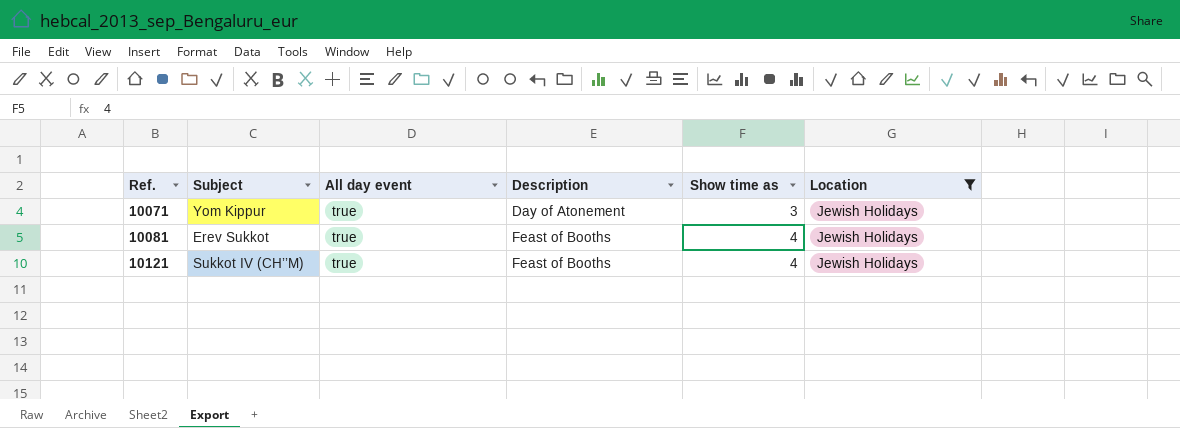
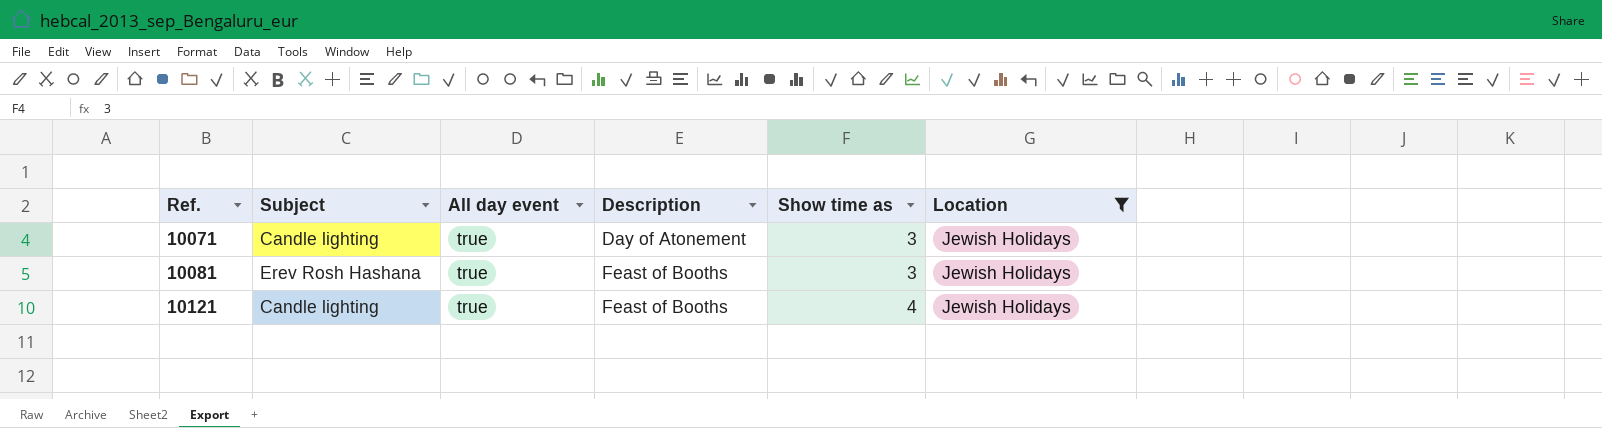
10071 | Subject: Yom Kippur -> Candle lighting
10081 | Subject: Erev Sukkot -> Erev Rosh Hashana
10081 | Show time as: 4 -> 3
10121 | Subject: Sukkot IV (CH’’M) -> Candle lighting

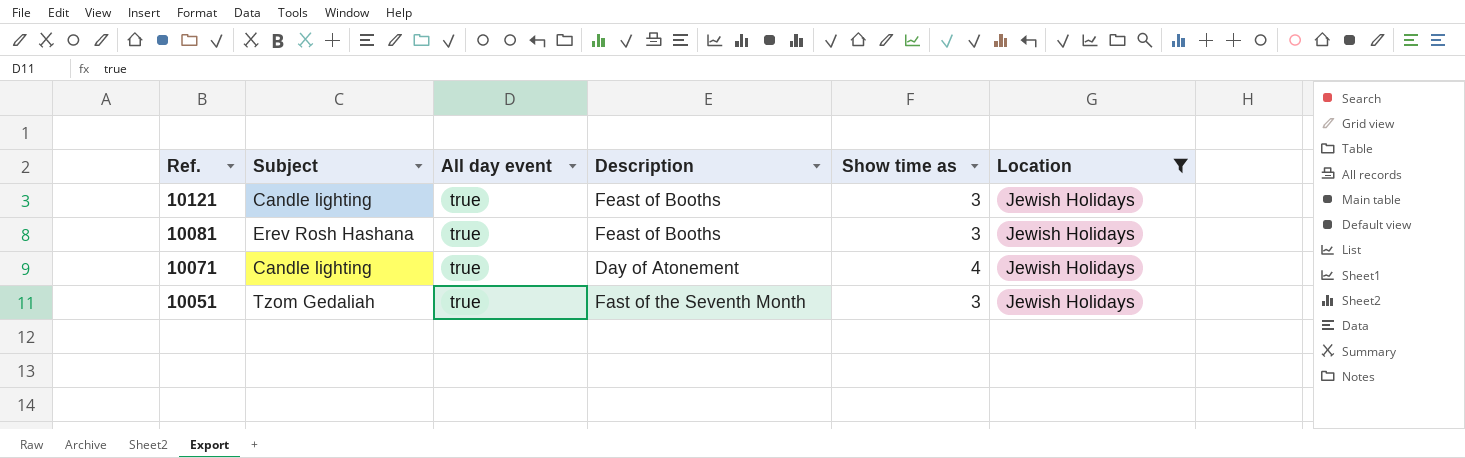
row order: Ref. ascending -> Ref. descending
10121 | Show time as: 4 -> 3
10071 | Show time as: 3 -> 4
row 10051: none -> Tzom Gedaliah | true | Fast of the Seventh Month | 3 | Jewish Holidays

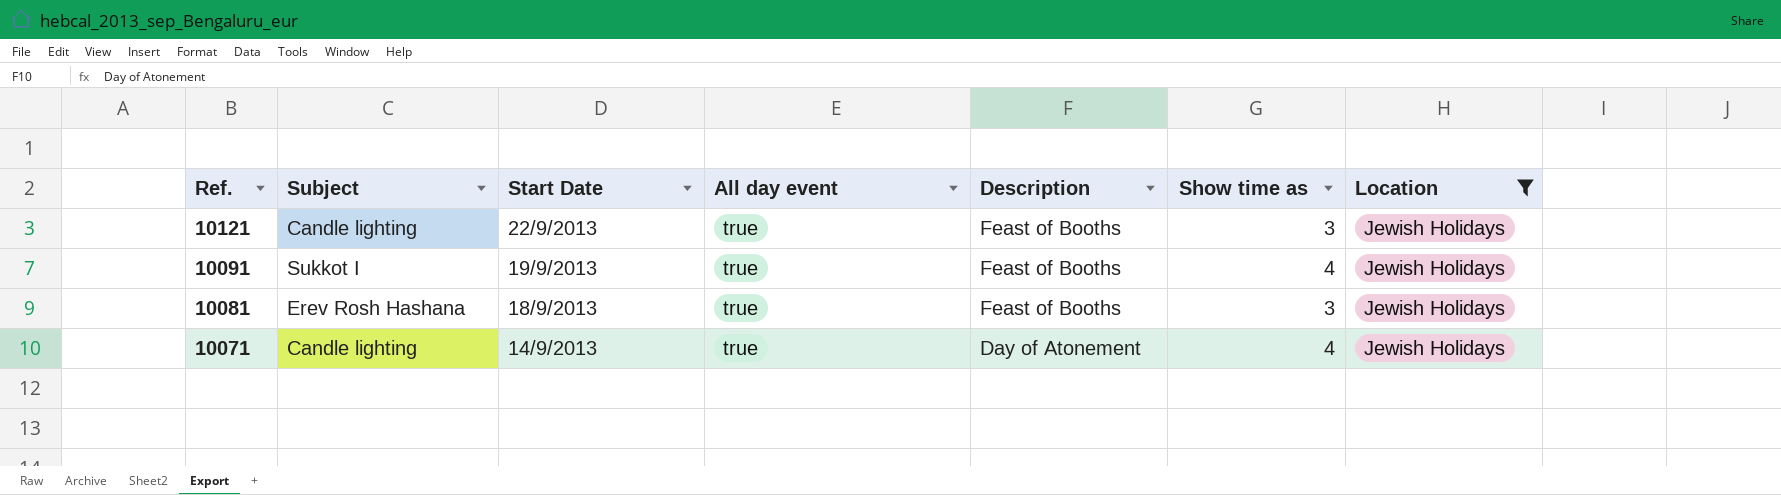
column Start Date | position: none -> 3
row 10051: Tzom Gedaliah | true | Fast of the Seventh Month | 3 | Jewish Holidays -> none
row 10091: none -> Sukkot I | 19/9/2013 | true | Feast of Booths | 4 | Jewish Holidays

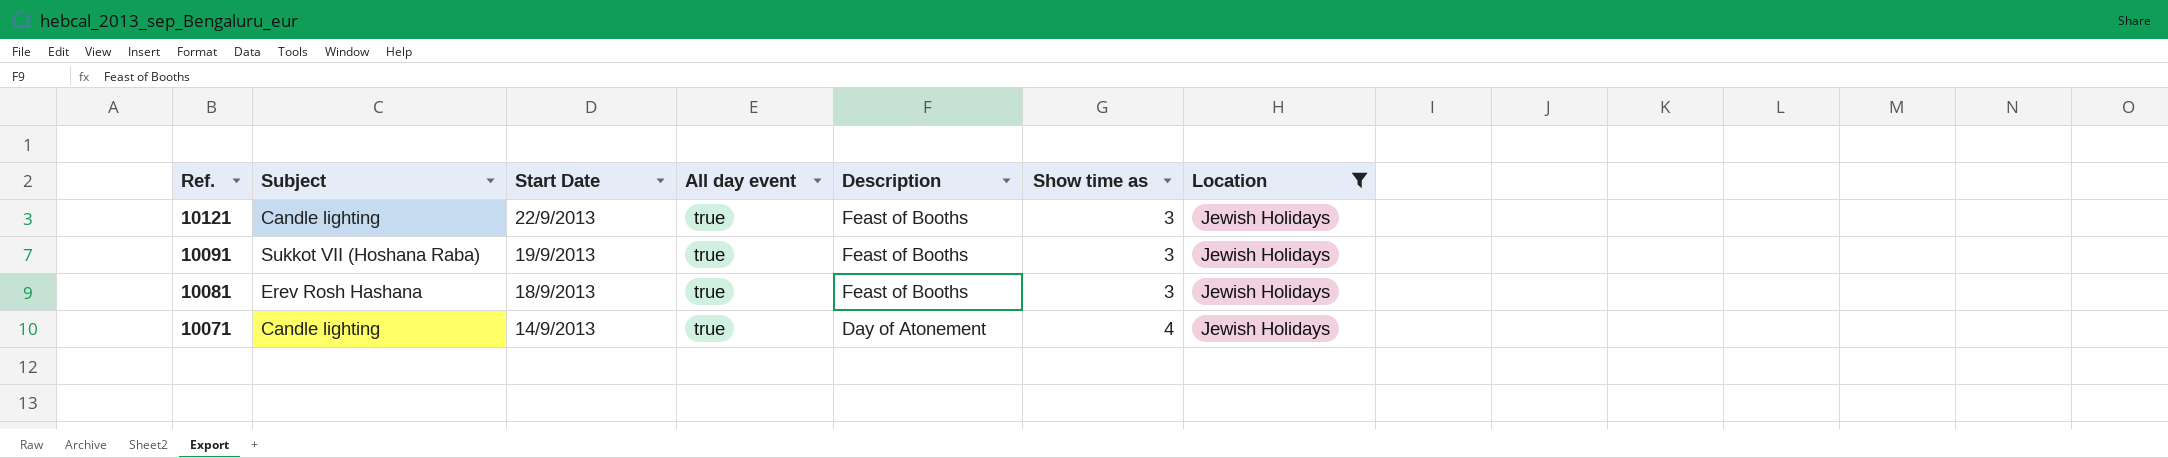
10091 | Subject: Sukkot I -> Sukkot VII (Hoshana Raba)
10091 | Show time as: 4 -> 3

